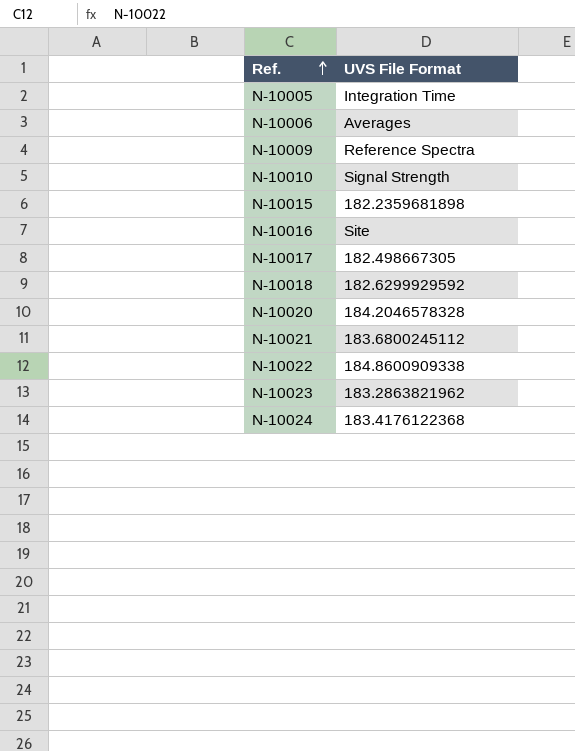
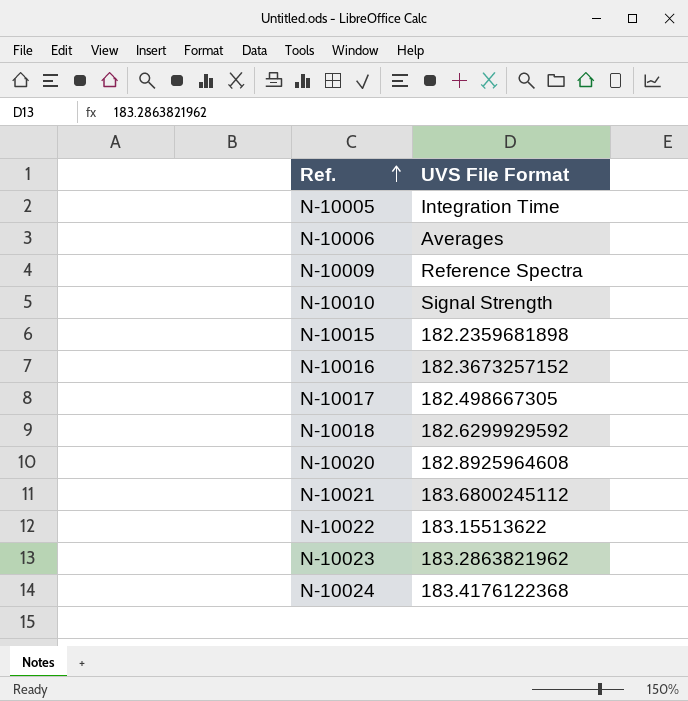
N-10016 | UVS File Format: Site -> 182.3673257152
N-10020 | UVS File Format: 184.2046578328 -> 182.8925964608
N-10022 | UVS File Format: 184.8600909338 -> 183.15513622

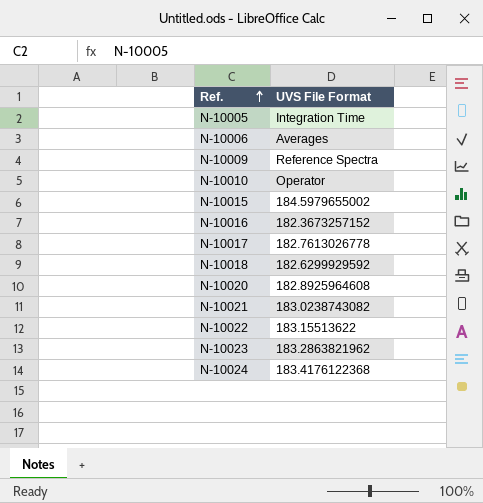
N-10010 | UVS File Format: Signal Strength -> Operator
N-10015 | UVS File Format: 182.2359681898 -> 184.5979655002
N-10017 | UVS File Format: 182.498667305 -> 182.7613026778
N-10021 | UVS File Format: 183.6800245112 -> 183.0238743082

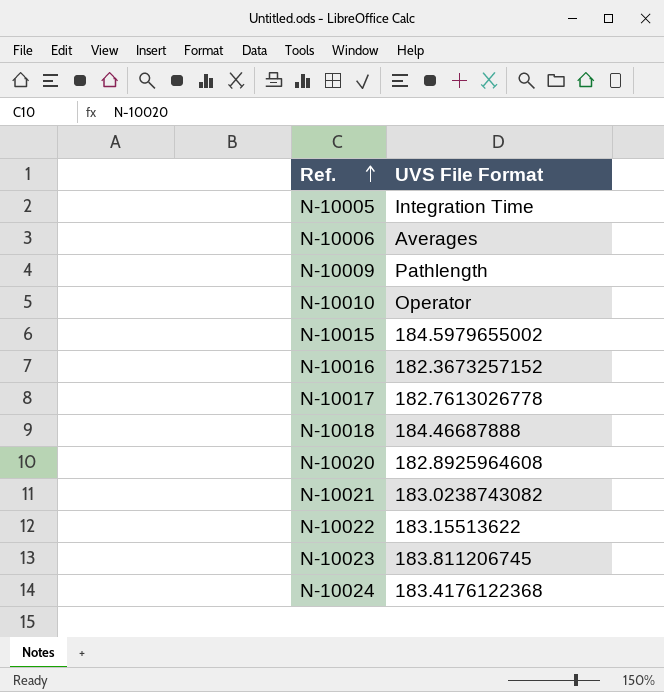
N-10009 | UVS File Format: Reference Spectra -> Pathlength
N-10018 | UVS File Format: 182.6299929592 -> 184.46687888
N-10023 | UVS File Format: 183.2863821962 -> 183.811206745

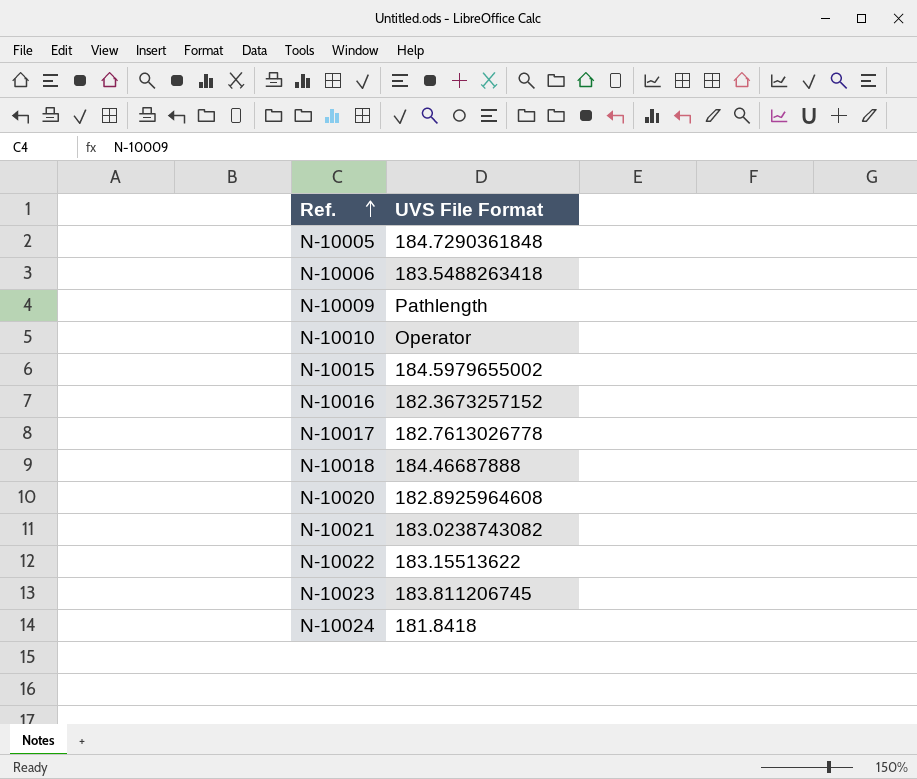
N-10005 | UVS File Format: Integration Time -> 184.7290361848
N-10006 | UVS File Format: Averages -> 183.5488263418
N-10024 | UVS File Format: 183.4176122368 -> 181.8418

